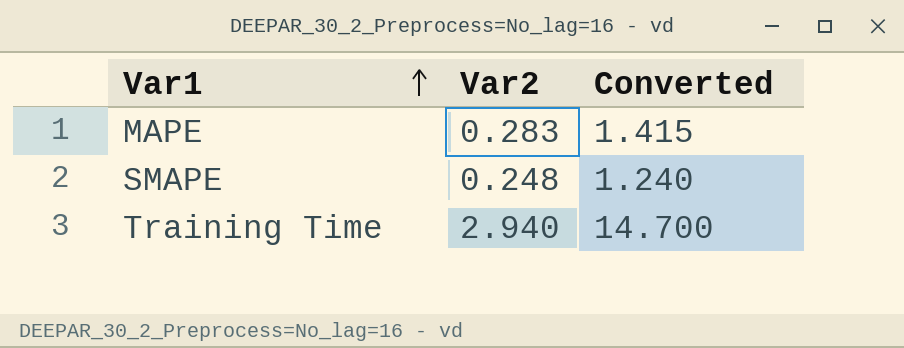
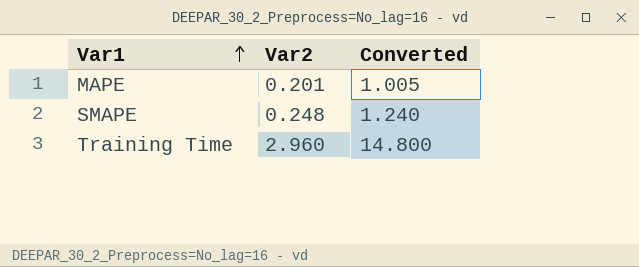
MAPE | Var2: 0.283 -> 0.201
MAPE | Converted: 1.415 -> 1.005
Training Time | Var2: 2.940 -> 2.960
Training Time | Converted: 14.700 -> 14.800

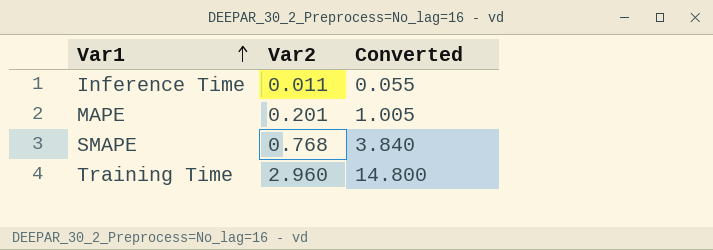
row Inference Time: none -> 0.011 | 0.055
SMAPE | Var2: 0.248 -> 0.768
SMAPE | Converted: 1.240 -> 3.840

